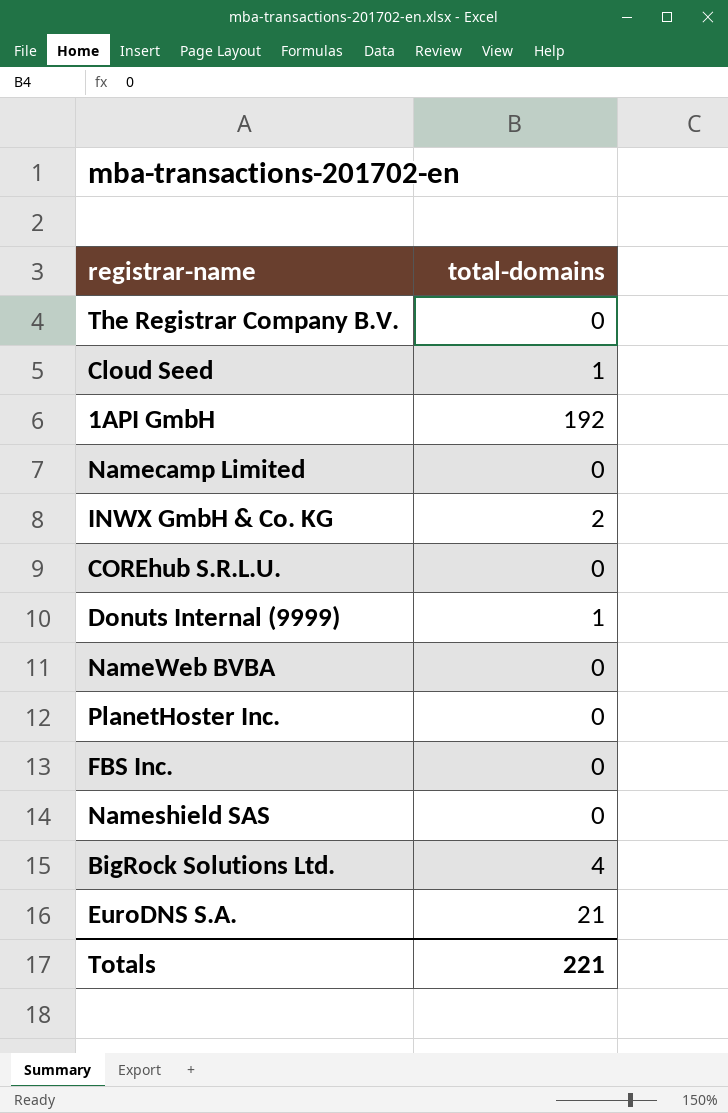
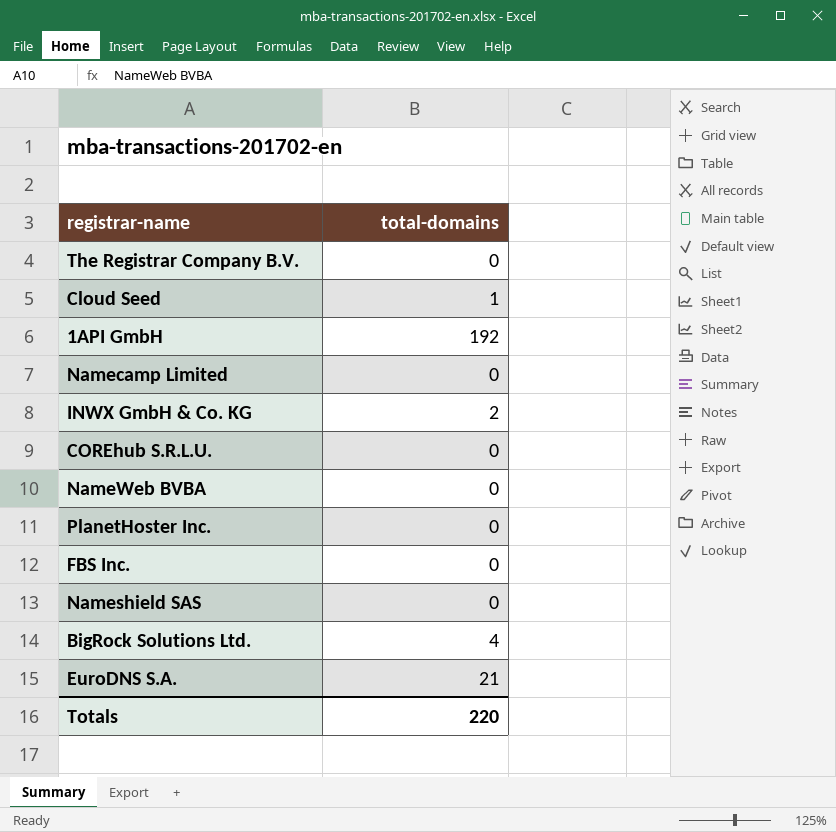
row Donuts Internal (9999): 1 -> none
Totals | total-domains: 221 -> 220

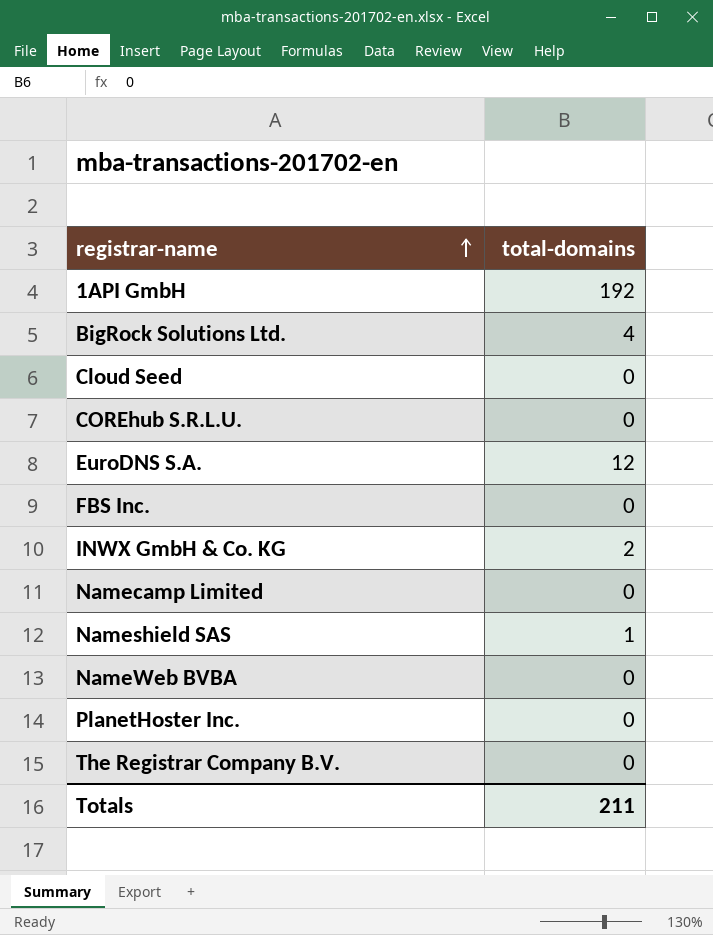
row order: none -> registrar-name ascending
Cloud Seed | total-domains: 1 -> 0
EuroDNS S.A. | total-domains: 21 -> 12
Nameshield SAS | total-domains: 0 -> 1
Totals | total-domains: 220 -> 211

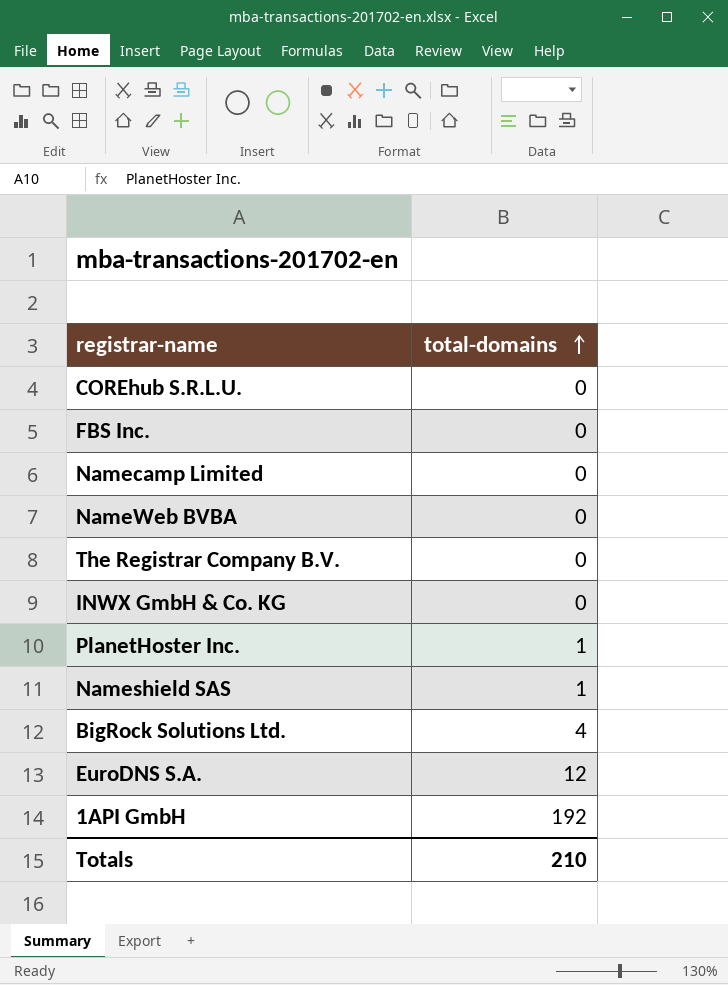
row order: registrar-name ascending -> total-domains ascending
row Cloud Seed: 0 -> none
INWX GmbH & Co. KG | total-domains: 2 -> 0
PlanetHoster Inc. | total-domains: 0 -> 1
Totals | total-domains: 211 -> 210

